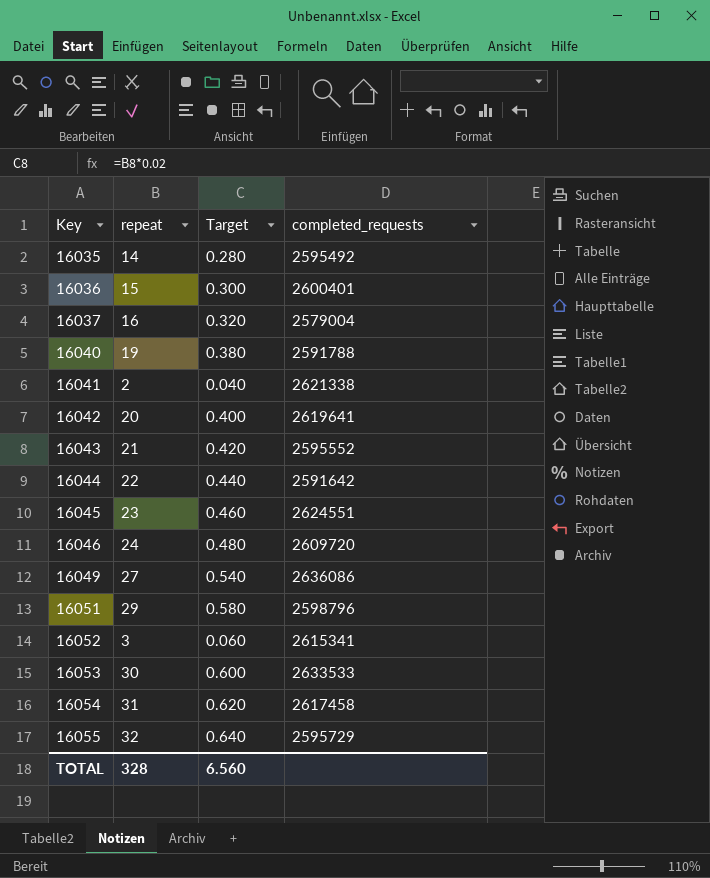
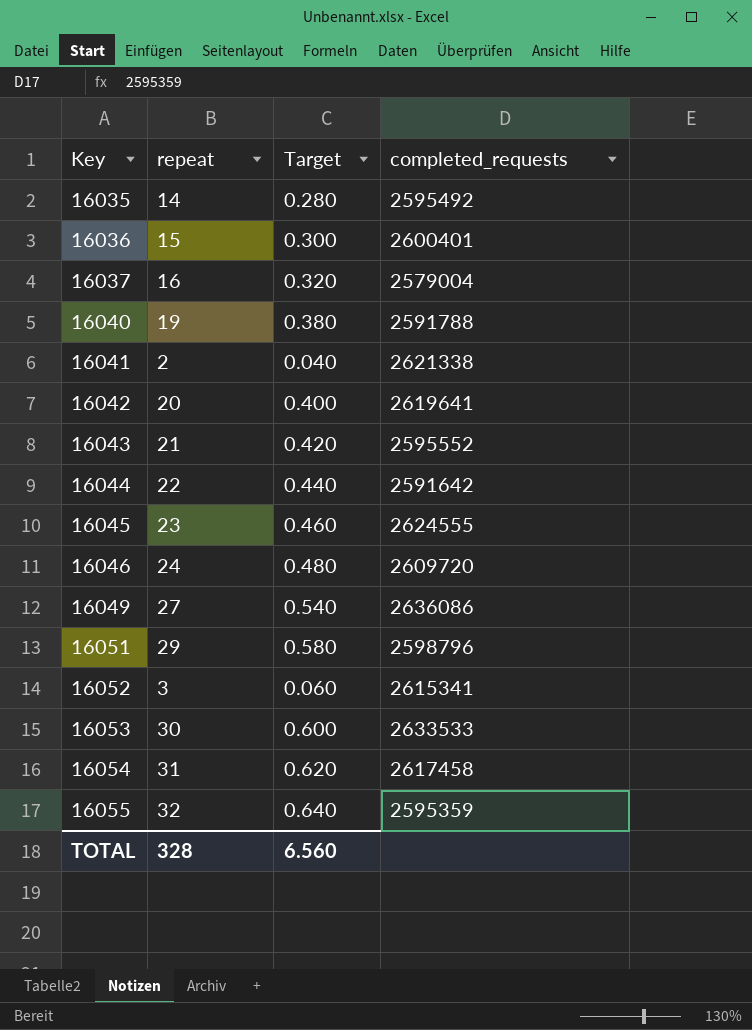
16045 | completed_requests: 2624551 -> 2624555
16055 | completed_requests: 2595729 -> 2595359

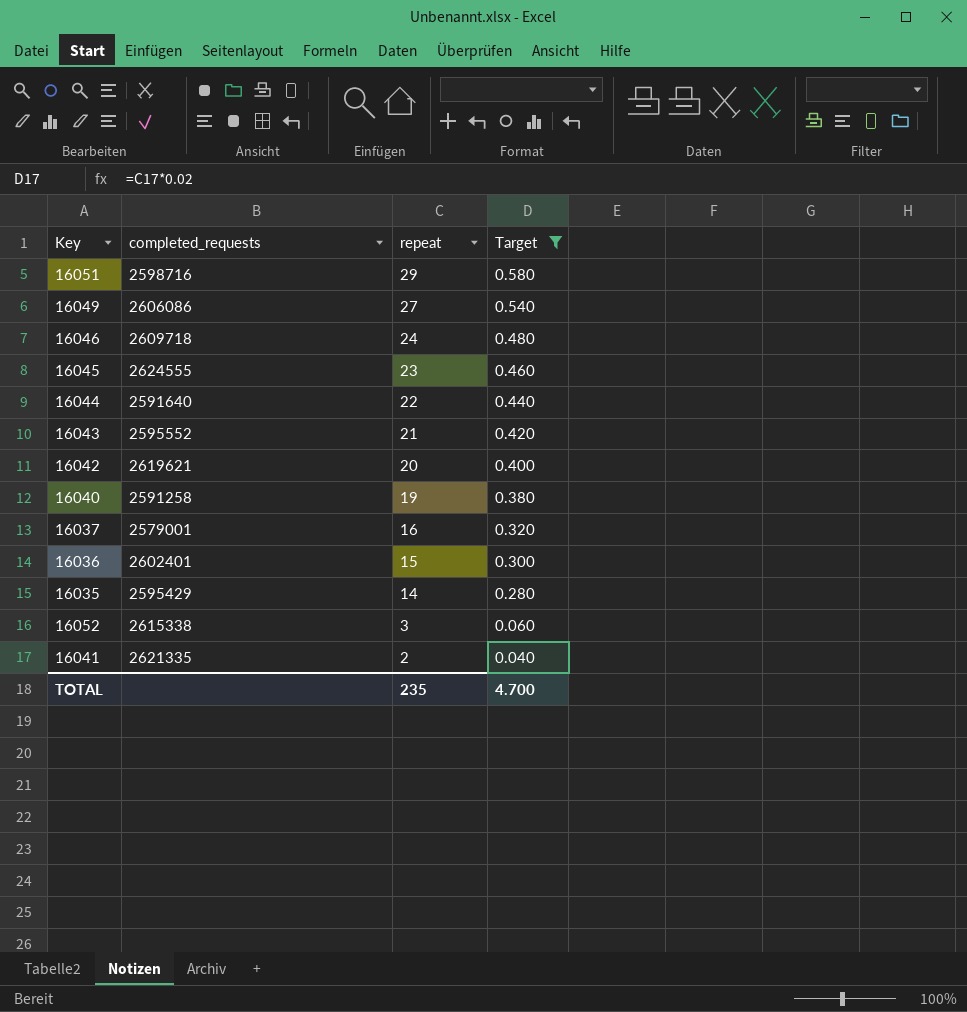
filter: none -> Target <= 0.580
row order: Key ascending -> repeat descending
column completed_requests | position: 4 -> 2
16051 | completed_requests: 2598796 -> 2598716
16049 | completed_requests: 2636086 -> 2606086
16046 | completed_requests: 2609720 -> 2609718
16044 | completed_requests: 2591642 -> 2591640
16042 | completed_requests: 2619641 -> 2619621
16040 | completed_requests: 2591788 -> 2591258
16037 | completed_requests: 2579004 -> 2579001
16036 | completed_requests: 2600401 -> 2602401
16035 | completed_requests: 2595492 -> 2595429
16052 | completed_requests: 2615341 -> 2615338
16041 | completed_requests: 2621338 -> 2621335
TOTAL | repeat: 328 -> 235
TOTAL | Target: 6.560 -> 4.700

